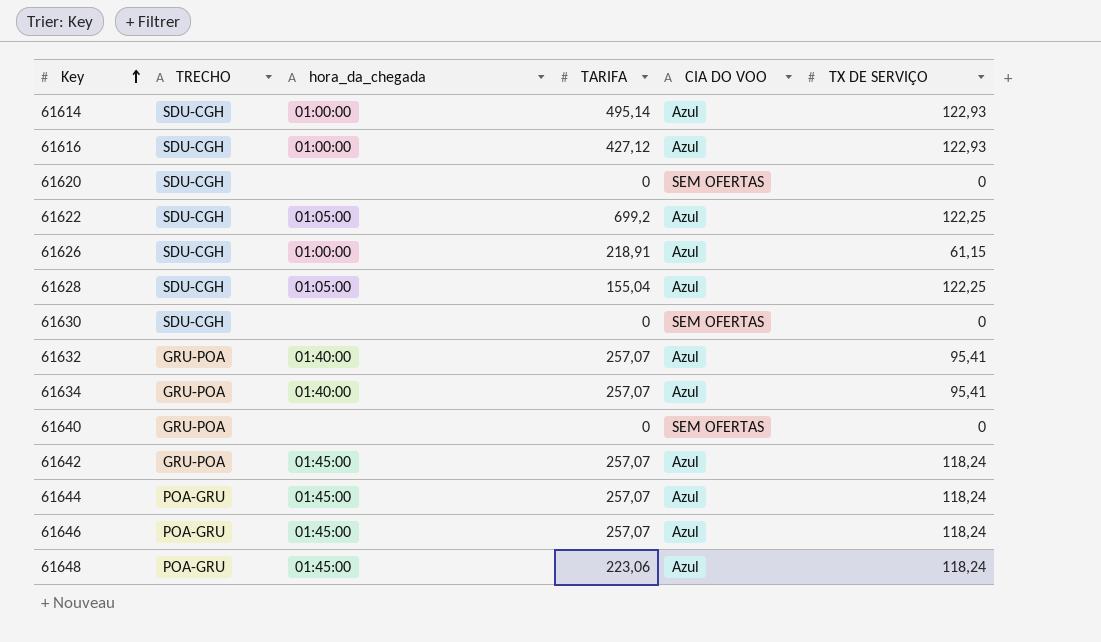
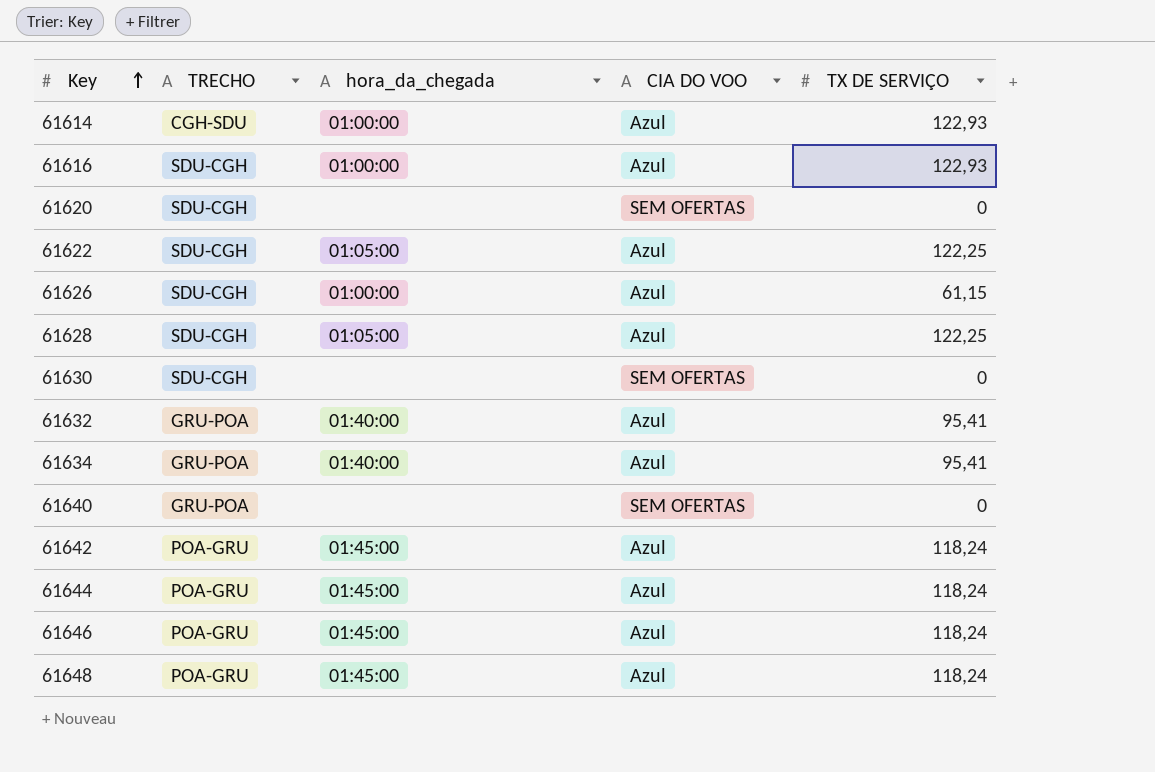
column TARIFA | position: 4 -> none
61614 | TRECHO: SDU-CGH -> CGH-SDU
61642 | TRECHO: GRU-POA -> POA-GRU

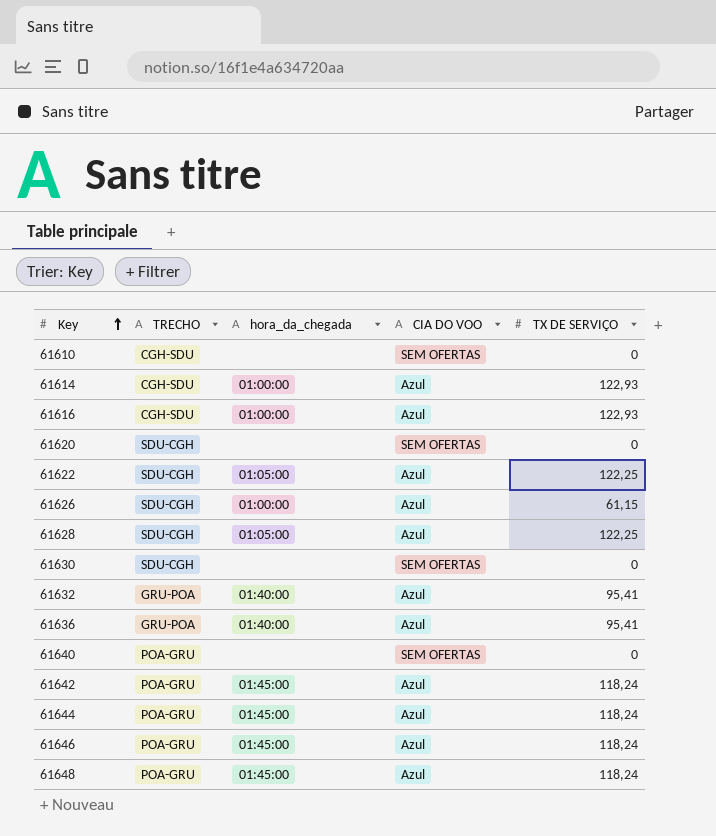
row 61634: GRU-POA | 01:40:00 | Azul | 95,41 -> none
row 61610: none -> CGH-SDU | none | SEM OFERTAS | 0
61616 | TRECHO: SDU-CGH -> CGH-SDU
row 61636: none -> GRU-POA | 01:40:00 | Azul | 95,41
61640 | TRECHO: GRU-POA -> POA-GRU

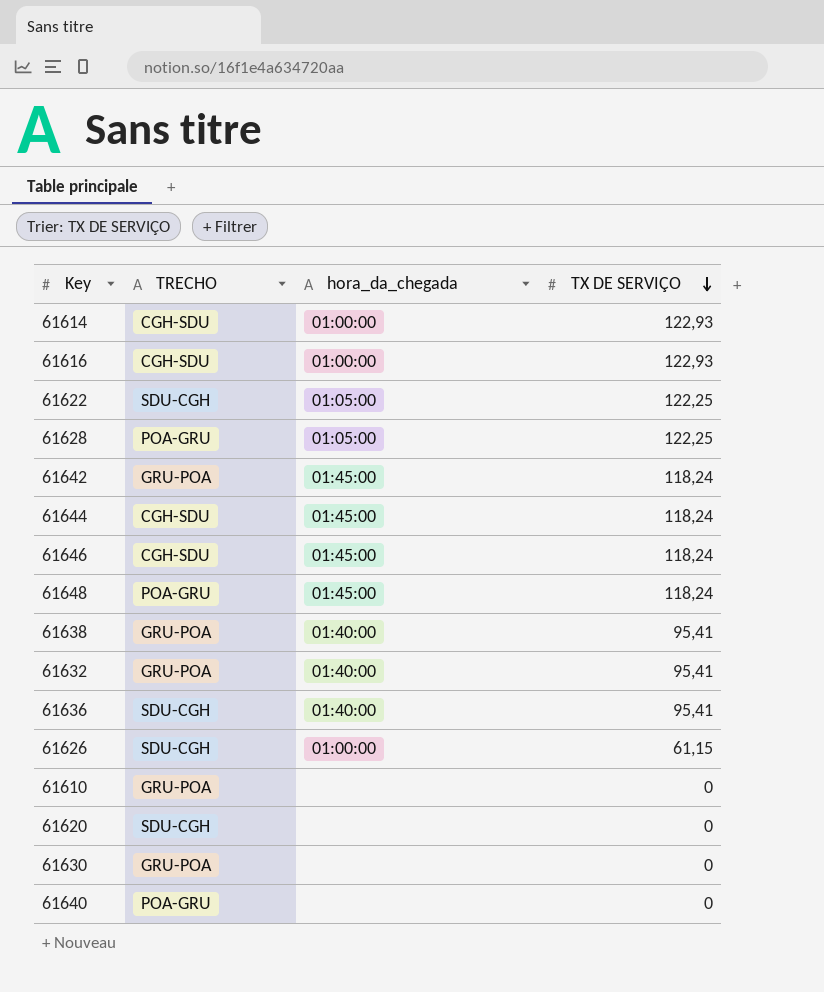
row order: Key ascending -> TX DE SERVIÇO descending
column CIA DO VOO | position: 4 -> none
61628 | TRECHO: SDU-CGH -> POA-GRU
61642 | TRECHO: POA-GRU -> GRU-POA
61644 | TRECHO: POA-GRU -> CGH-SDU
61646 | TRECHO: POA-GRU -> CGH-SDU
row 61638: none -> GRU-POA | 01:40:00 | 95,41
61636 | TRECHO: GRU-POA -> SDU-CGH
61610 | TRECHO: CGH-SDU -> GRU-POA
61630 | TRECHO: SDU-CGH -> GRU-POA

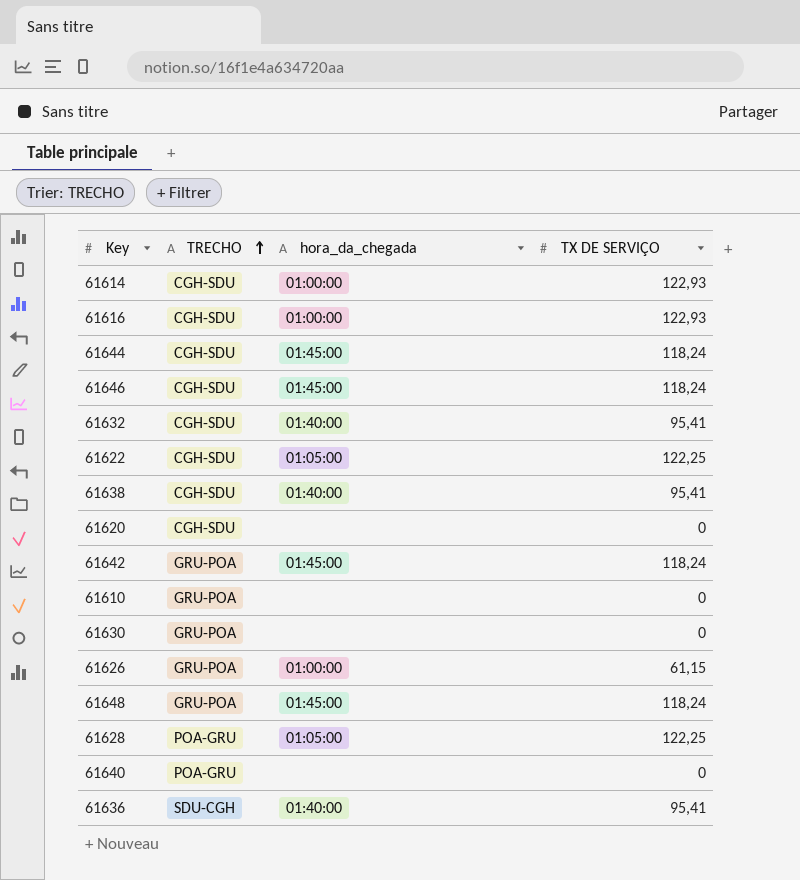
row order: TX DE SERVIÇO descending -> TRECHO ascending
61632 | TRECHO: GRU-POA -> CGH-SDU
61622 | TRECHO: SDU-CGH -> CGH-SDU
61638 | TRECHO: GRU-POA -> CGH-SDU
61620 | TRECHO: SDU-CGH -> CGH-SDU
61626 | TRECHO: SDU-CGH -> GRU-POA
61648 | TRECHO: POA-GRU -> GRU-POA

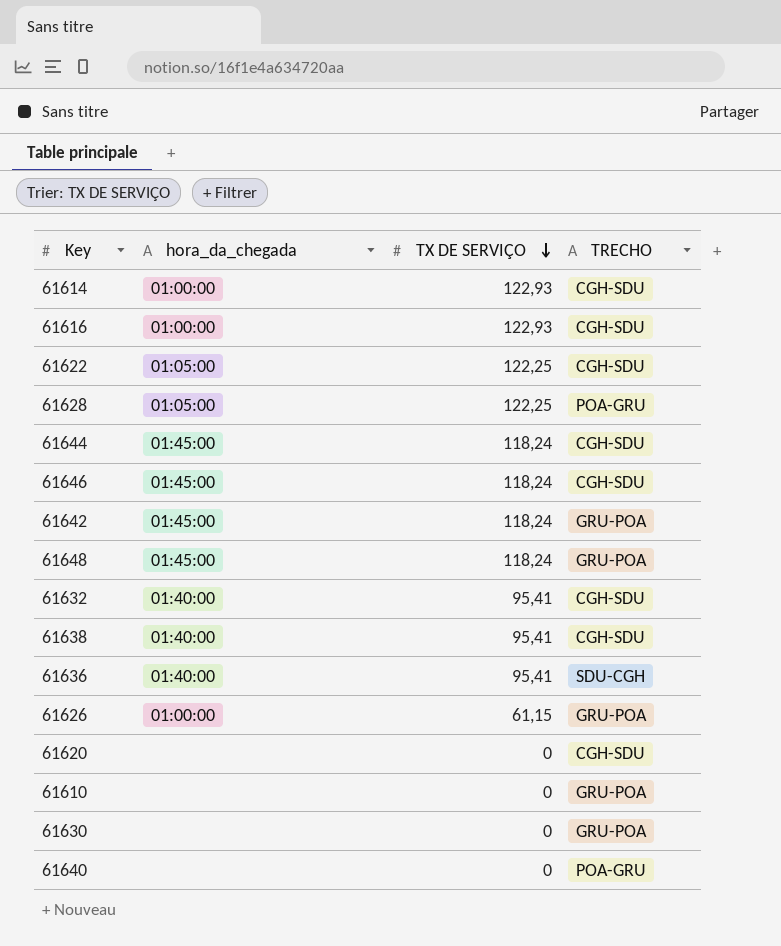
row order: TRECHO ascending -> TX DE SERVIÇO descending
column TRECHO | position: 2 -> 4

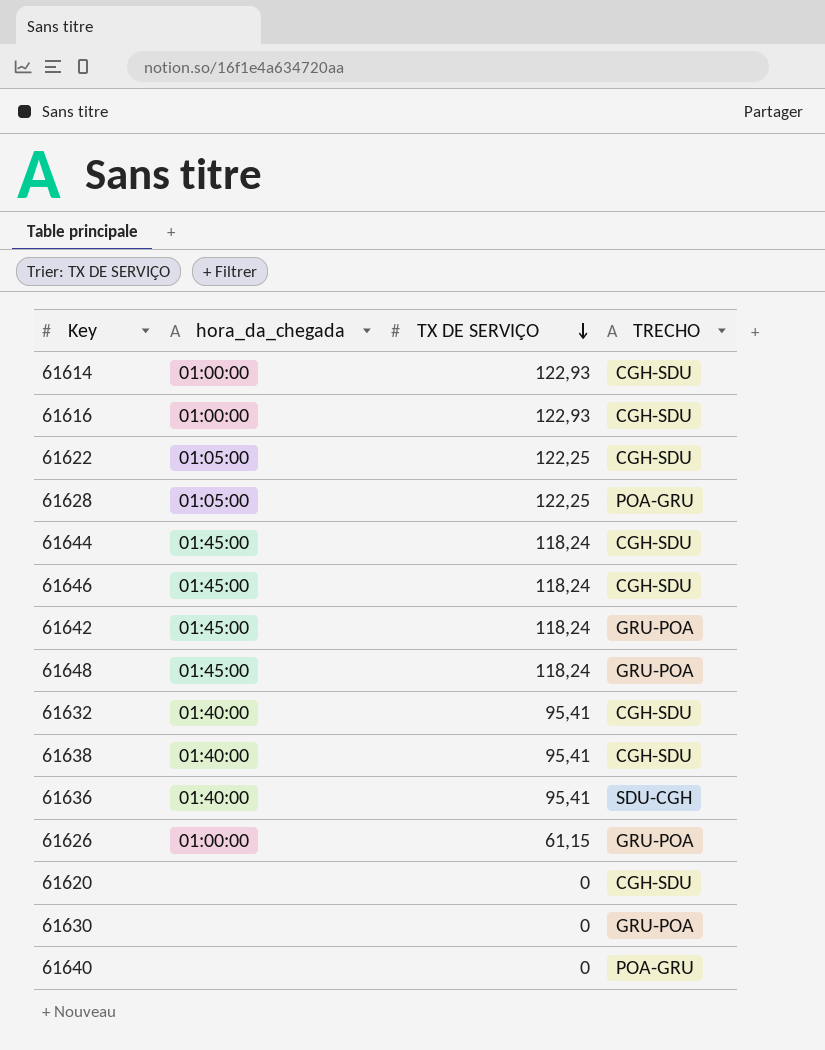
row 61610: none | 0 | GRU-POA -> none

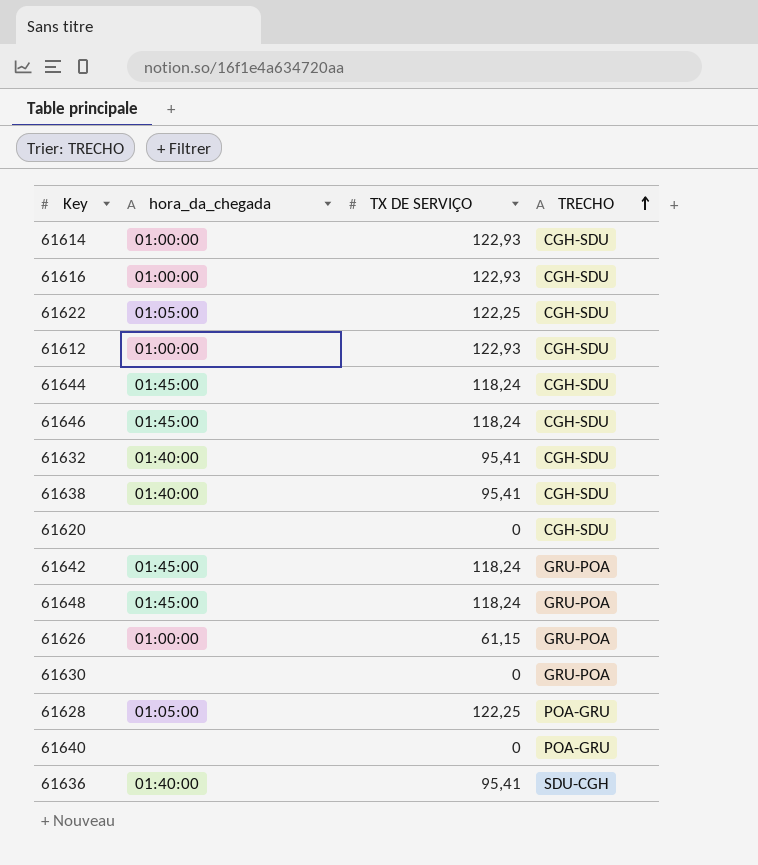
row order: TX DE SERVIÇO descending -> TRECHO ascending
row 61612: none -> 01:00:00 | 122,93 | CGH-SDU

